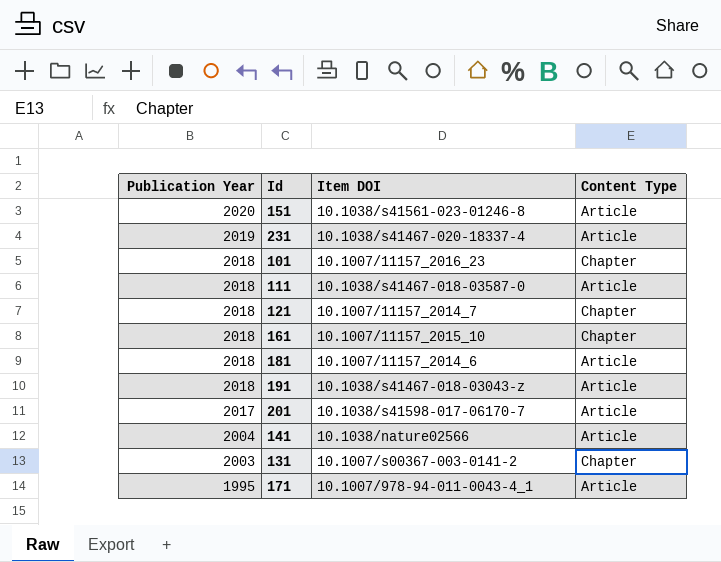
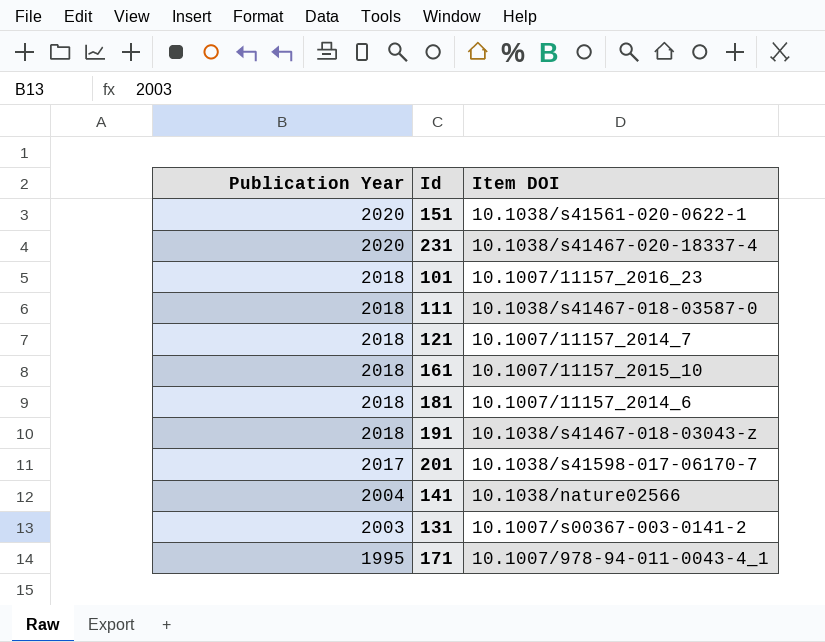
column Content Type | position: 4 -> none
151 | Item DOI: 10.1038/s41561-023-01246-8 -> 10.1038/s41561-020-0622-1
231 | Publication Year: 2019 -> 2020

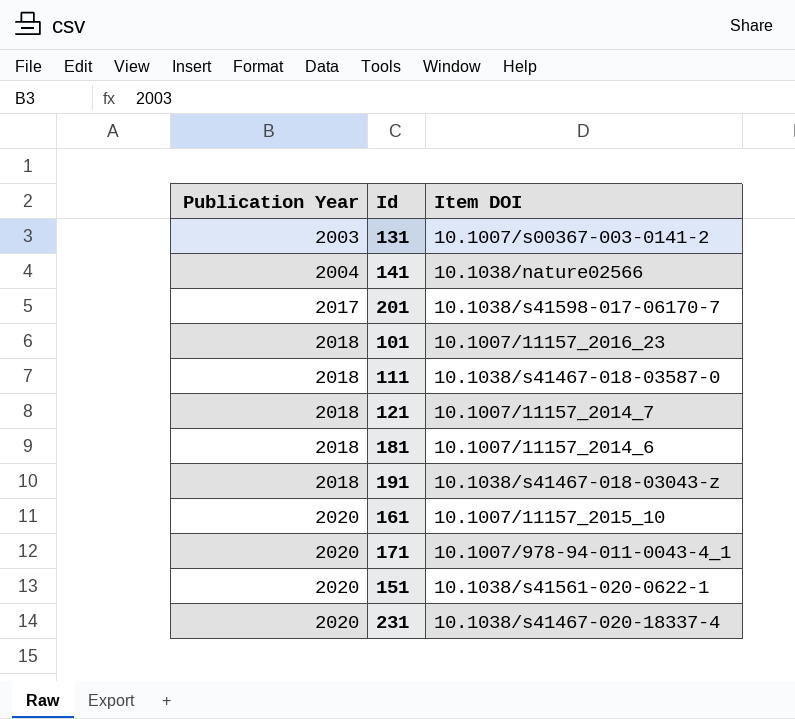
row order: Publication Year descending -> Publication Year ascending
161 | Publication Year: 2018 -> 2020
171 | Publication Year: 1995 -> 2020

